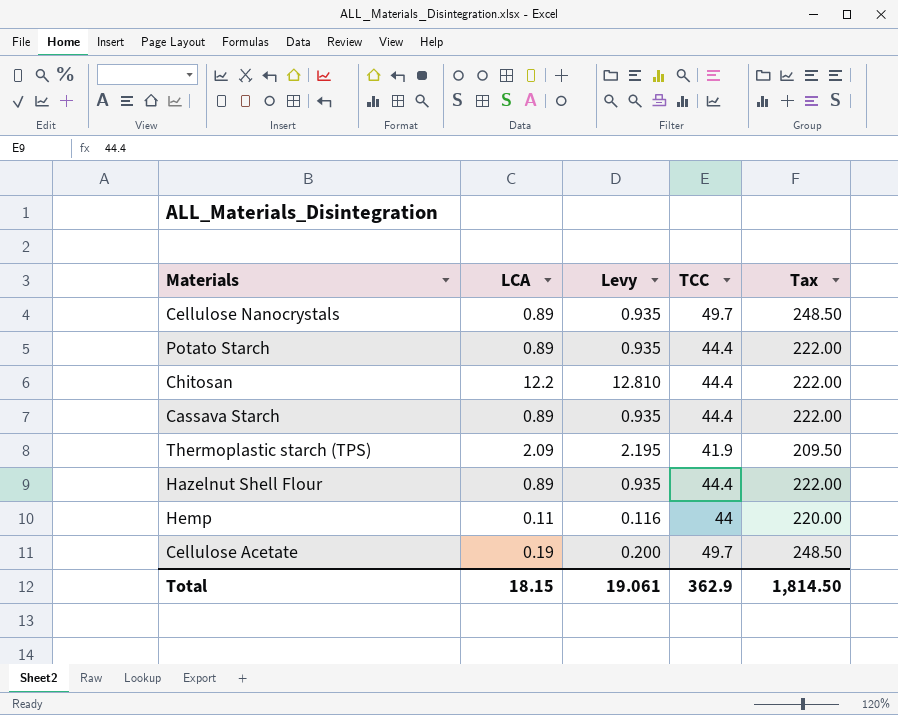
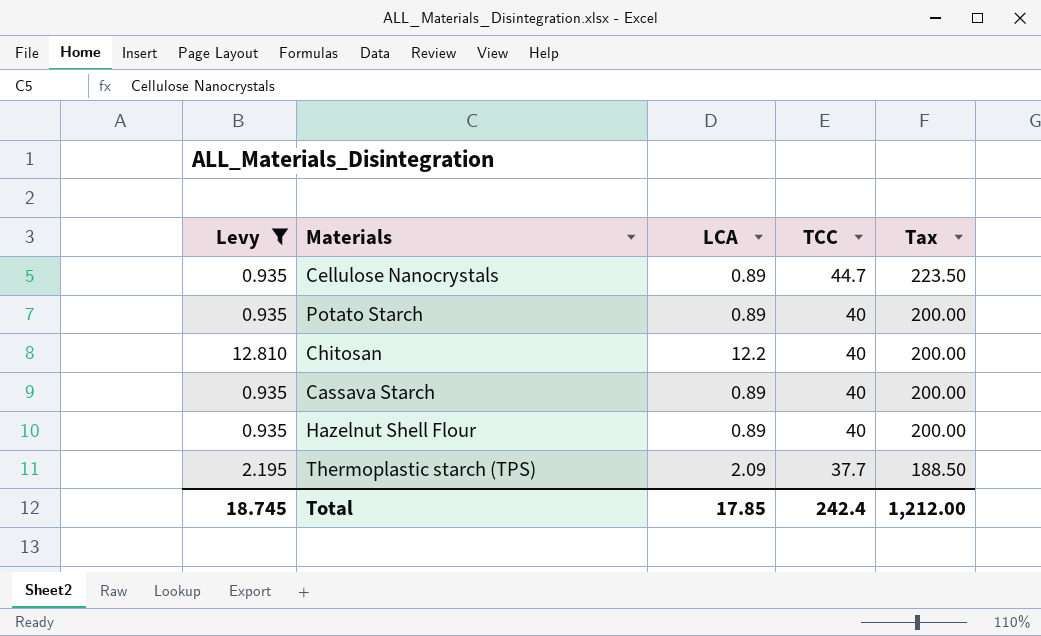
filter: none -> Levy >= 0.935
row order: none -> TCC descending
column Levy | position: 3 -> 1
Cellulose Nanocrystals | TCC: 49.7 -> 44.7
Cellulose Nanocrystals | Tax: 248.50 -> 223.50
Potato Starch | TCC: 44.4 -> 40
Potato Starch | Tax: 222.00 -> 200.00
Chitosan | TCC: 44.4 -> 40
Chitosan | Tax: 222.00 -> 200.00
Cassava Starch | TCC: 44.4 -> 40
Cassava Starch | Tax: 222.00 -> 200.00
Hazelnut Shell Flour | TCC: 44.4 -> 40
Hazelnut Shell Flour | Tax: 222.00 -> 200.00
Thermoplastic starch (TPS) | TCC: 41.9 -> 37.7
Thermoplastic starch (TPS) | Tax: 209.50 -> 188.50
Total | Levy: 19.061 -> 18.745
Total | LCA: 18.15 -> 17.85
Total | TCC: 362.9 -> 242.4
Total | Tax: 1,814.50 -> 1,212.00

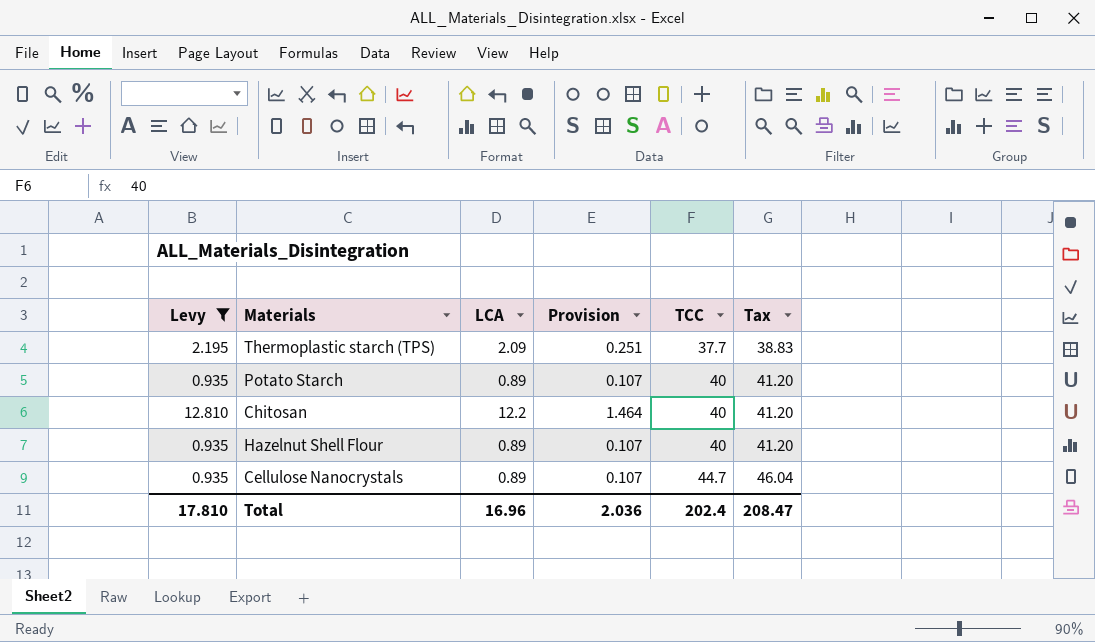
row order: TCC descending -> TCC ascending
column Provision | formula: none -> [LCA] * 0.12
column Tax | formula: [TCC] * 5 -> [TCC] * 1.03
row Cassava Starch: 0.935 | 0.89 | 40 | 200.00 -> none
Total | Levy: 18.745 -> 17.810
Total | LCA: 17.85 -> 16.96
Total | TCC: 242.4 -> 202.4
Total | Tax: 1,212.00 -> 208.47

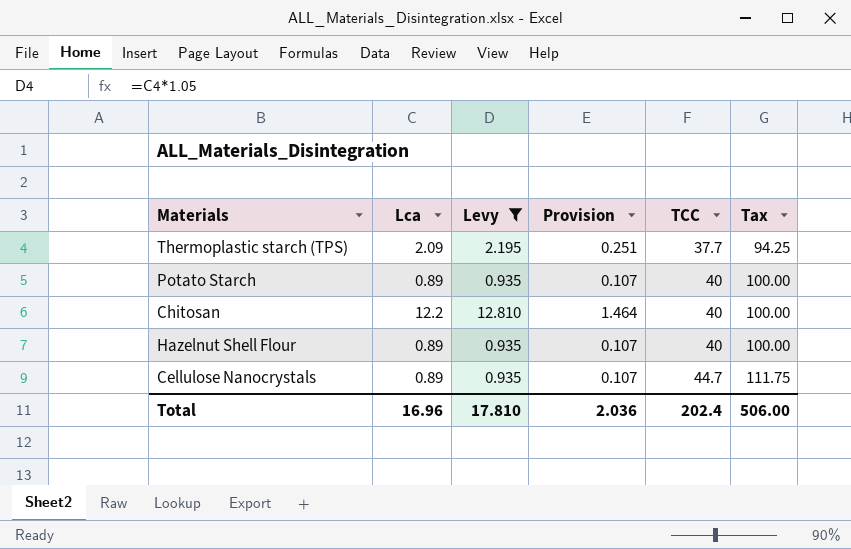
column name: LCA -> Lca
column Levy | position: 1 -> 3
column Tax | formula: [TCC] * 1.03 -> [TCC] * 2.5
Total | Tax: 208.47 -> 506.00

